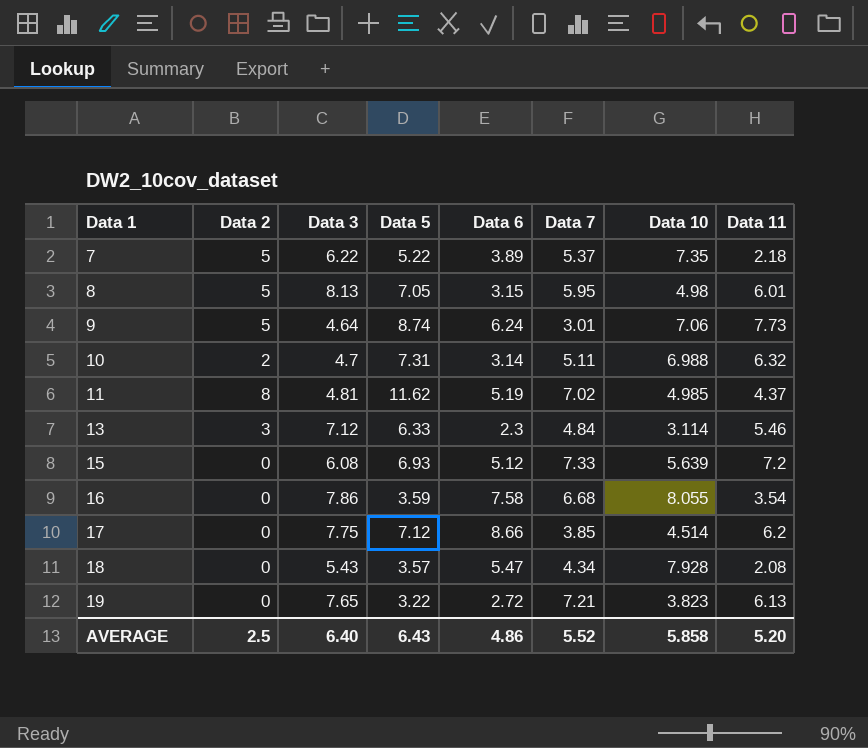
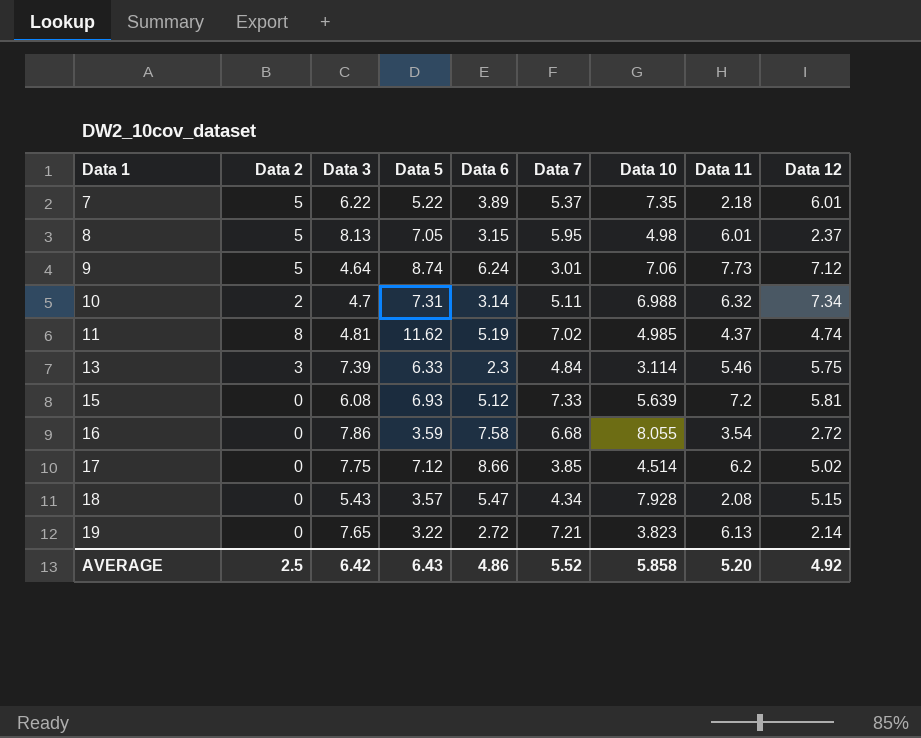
column Data 12 | position: none -> 9
13 | Data 3: 7.12 -> 7.39
AVERAGE | Data 3: 6.40 -> 6.42

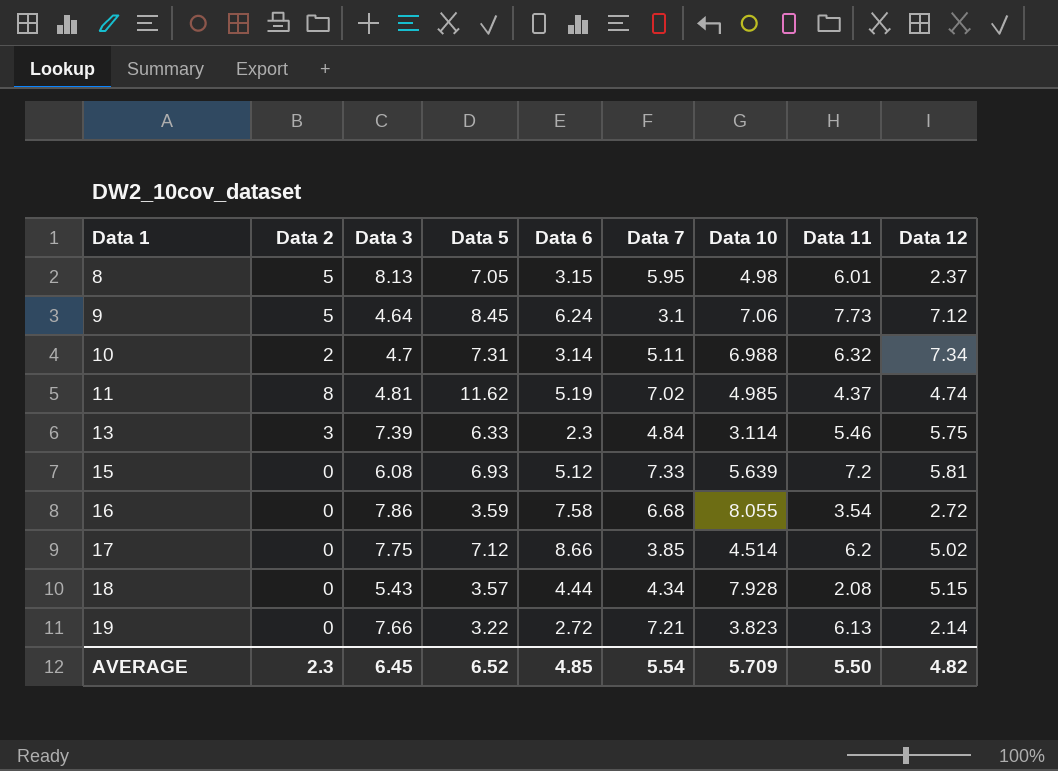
row 7: 5 | 6.22 | 5.22 | 3.89 | 5.37 | 7.35 | 2.18 | 6.01 -> none
9 | Data 5: 8.74 -> 8.45
9 | Data 7: 3.01 -> 3.1
18 | Data 6: 5.47 -> 4.44
19 | Data 3: 7.65 -> 7.66
AVERAGE | Data 2: 2.5 -> 2.3
AVERAGE | Data 3: 6.42 -> 6.45
AVERAGE | Data 5: 6.43 -> 6.52
AVERAGE | Data 6: 4.86 -> 4.85
AVERAGE | Data 7: 5.52 -> 5.54
AVERAGE | Data 10: 5.858 -> 5.709
AVERAGE | Data 11: 5.20 -> 5.50
AVERAGE | Data 12: 4.92 -> 4.82

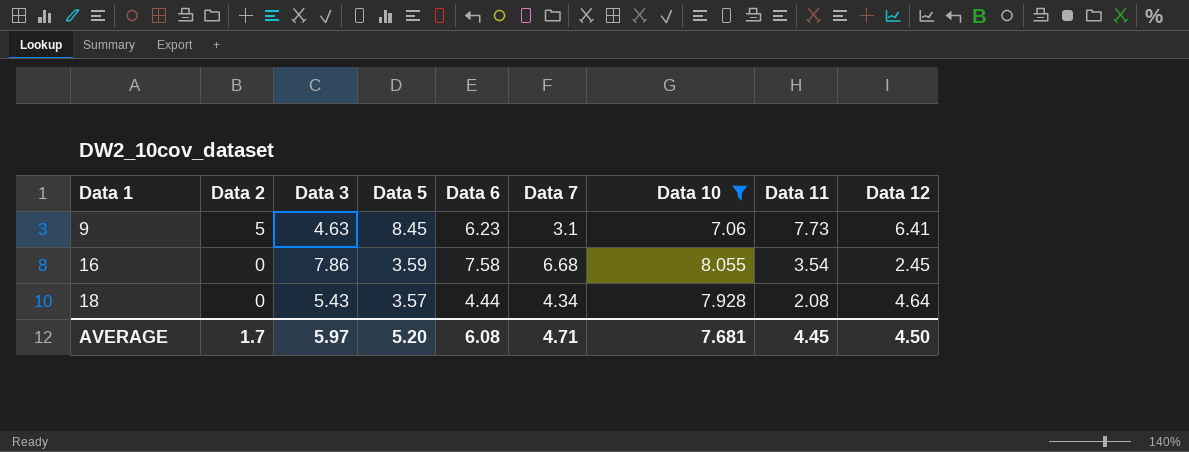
filter: none -> Data 10 >= 7.06
9 | Data 3: 4.64 -> 4.63
9 | Data 6: 6.24 -> 6.23
9 | Data 12: 7.12 -> 6.41
16 | Data 12: 2.72 -> 2.45
18 | Data 12: 5.15 -> 4.64
AVERAGE | Data 2: 2.3 -> 1.7
AVERAGE | Data 3: 6.45 -> 5.97
AVERAGE | Data 5: 6.52 -> 5.20
AVERAGE | Data 6: 4.85 -> 6.08
AVERAGE | Data 7: 5.54 -> 4.71
AVERAGE | Data 10: 5.709 -> 7.681
AVERAGE | Data 11: 5.50 -> 4.45
AVERAGE | Data 12: 4.82 -> 4.50

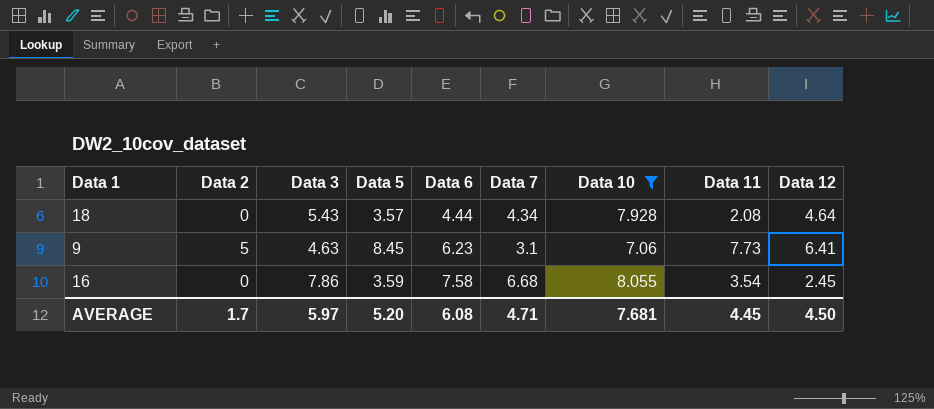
row order: Data 1 ascending -> Data 6 ascending

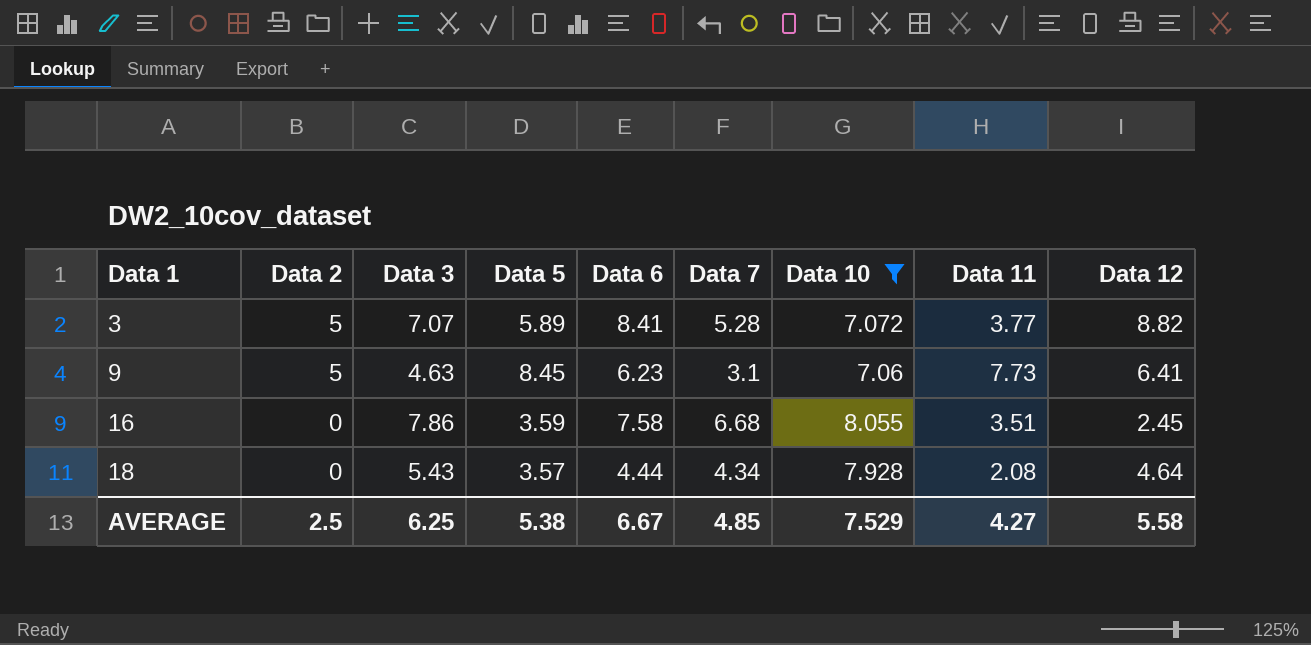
row order: Data 6 ascending -> Data 1 ascending
row 3: none -> 5 | 7.07 | 5.89 | 8.41 | 5.28 | 7.072 | 3.77 | 8.82
16 | Data 11: 3.54 -> 3.51
AVERAGE | Data 2: 1.7 -> 2.5
AVERAGE | Data 3: 5.97 -> 6.25
AVERAGE | Data 5: 5.20 -> 5.38
AVERAGE | Data 6: 6.08 -> 6.67
AVERAGE | Data 7: 4.71 -> 4.85
AVERAGE | Data 10: 7.681 -> 7.529
AVERAGE | Data 11: 4.45 -> 4.27
AVERAGE | Data 12: 4.50 -> 5.58

